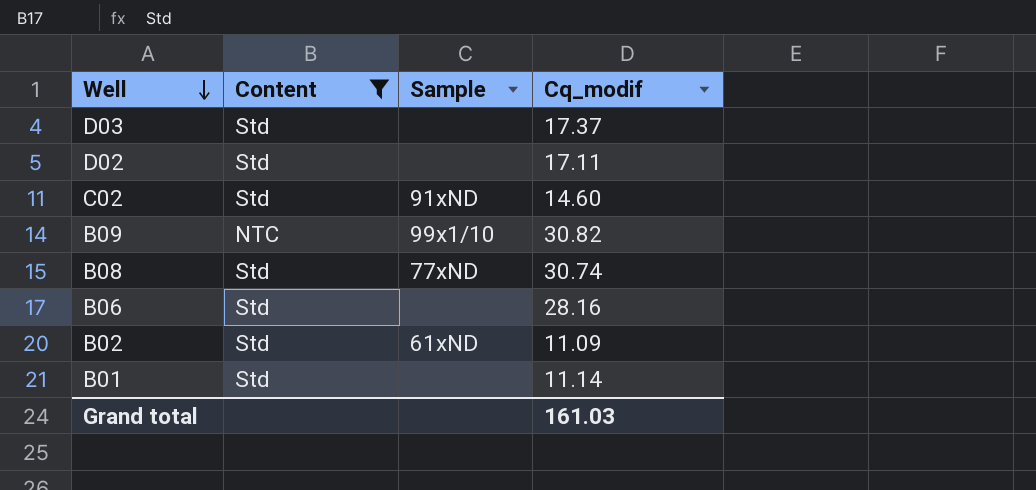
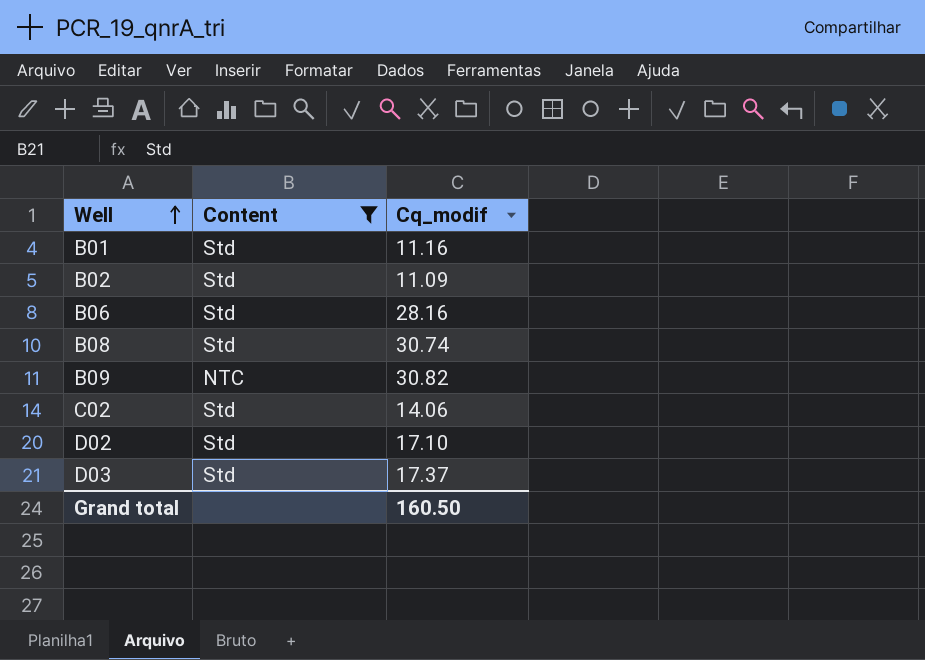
row order: Well descending -> Well ascending
column Sample | position: 3 -> none
B01 | Cq_modif: 11.14 -> 11.16
C02 | Cq_modif: 14.60 -> 14.06
D02 | Cq_modif: 17.11 -> 17.10
Grand total | Cq_modif: 161.03 -> 160.50

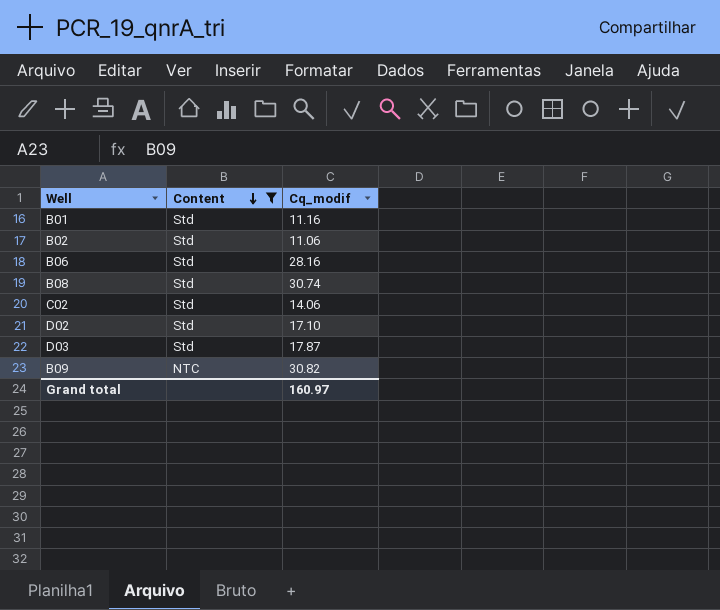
row order: Well ascending -> Content descending
B02 | Cq_modif: 11.09 -> 11.06
D03 | Cq_modif: 17.37 -> 17.87
Grand total | Cq_modif: 160.50 -> 160.97

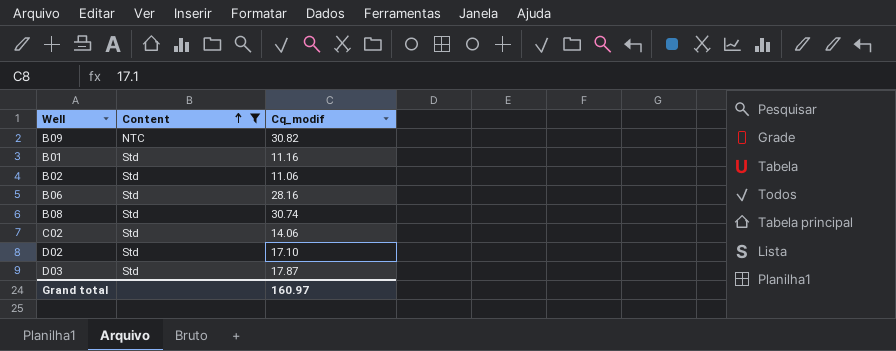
row order: Content descending -> Content ascending

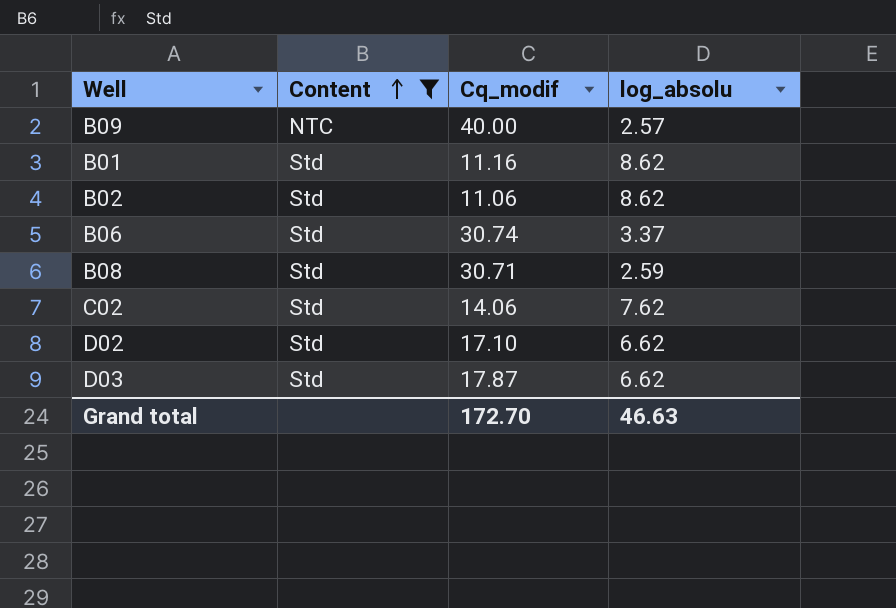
column log_absolu | position: none -> 4
B09 | Cq_modif: 30.82 -> 40.00
B06 | Cq_modif: 28.16 -> 30.74
B08 | Cq_modif: 30.74 -> 30.71
Grand total | Cq_modif: 160.97 -> 172.70

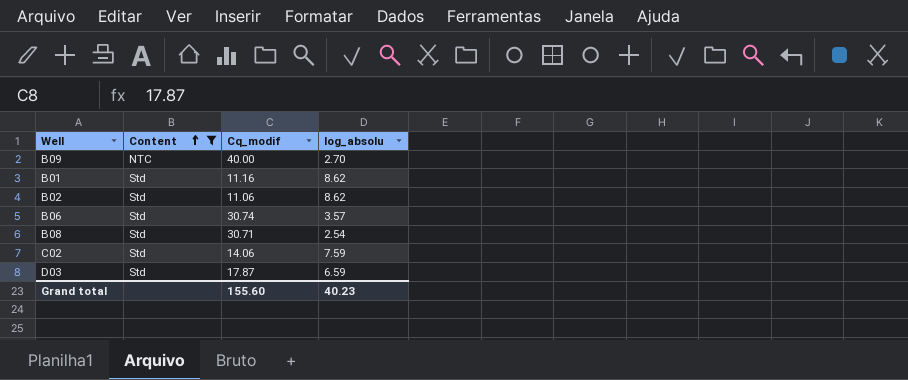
row D02: Std | 17.10 | 6.62 -> none
B09 | log_absolu: 2.57 -> 2.70
B06 | log_absolu: 3.37 -> 3.57
B08 | log_absolu: 2.59 -> 2.54
C02 | log_absolu: 7.62 -> 7.59
D03 | log_absolu: 6.62 -> 6.59
Grand total | Cq_modif: 172.70 -> 155.60
Grand total | log_absolu: 46.63 -> 40.23

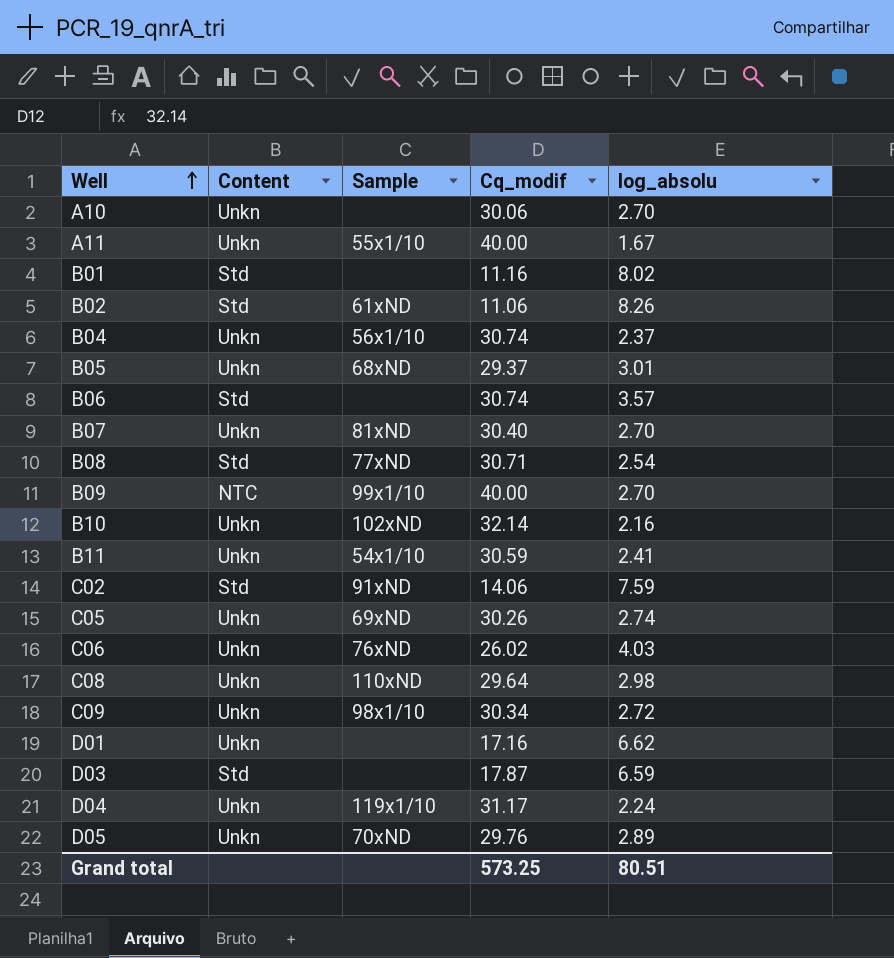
filter: Content != Unkn -> none
row order: Content ascending -> Well ascending
column Sample | position: none -> 3
B01 | log_absolu: 8.62 -> 8.02
B02 | log_absolu: 8.62 -> 8.26
Grand total | Cq_modif: 155.60 -> 573.25
Grand total | log_absolu: 40.23 -> 80.51

